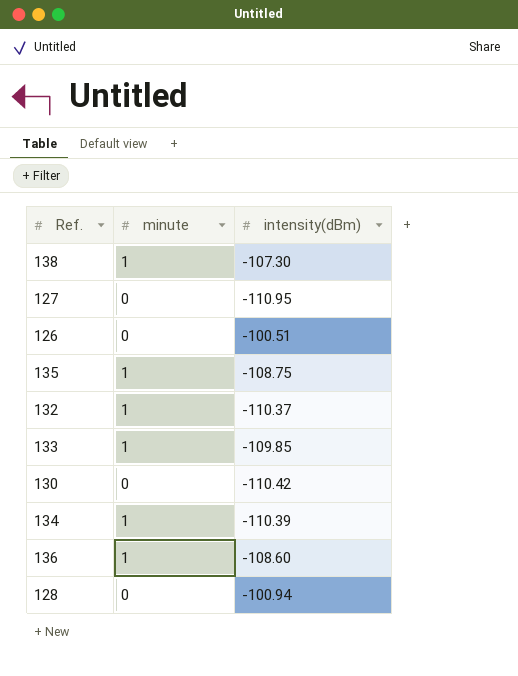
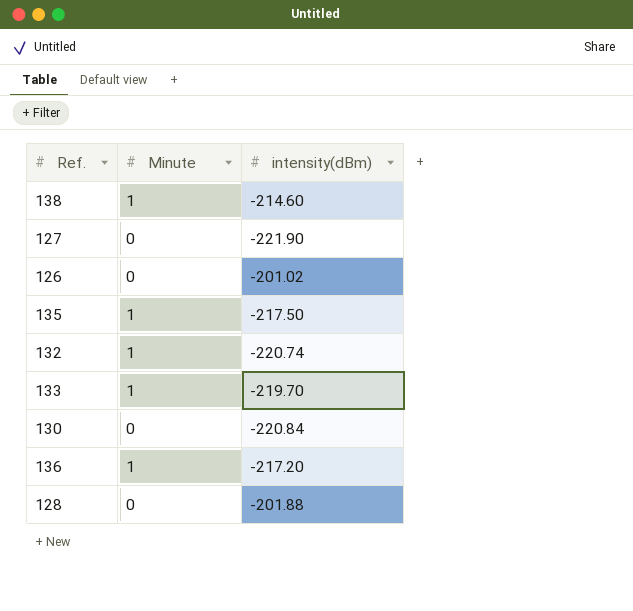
column name: minute -> Minute
row 134: 1 | -110.39 -> none
138 | intensity(dBm): -107.30 -> -214.60
127 | intensity(dBm): -110.95 -> -221.90
126 | intensity(dBm): -100.51 -> -201.02
135 | intensity(dBm): -108.75 -> -217.50
132 | intensity(dBm): -110.37 -> -220.74
133 | intensity(dBm): -109.85 -> -219.70
130 | intensity(dBm): -110.42 -> -220.84
136 | intensity(dBm): -108.60 -> -217.20
128 | intensity(dBm): -100.94 -> -201.88

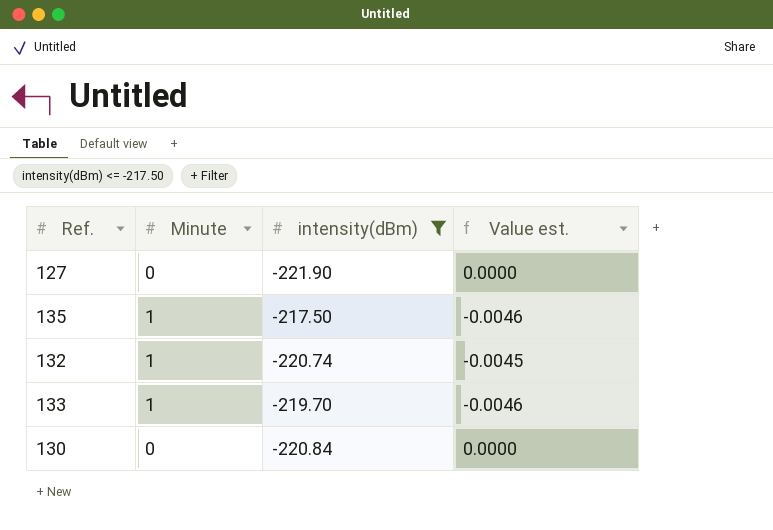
filter: none -> intensity(dBm) <= -217.50
column Value est. | formula: none -> [Minute] / [intensity(dBm)]

